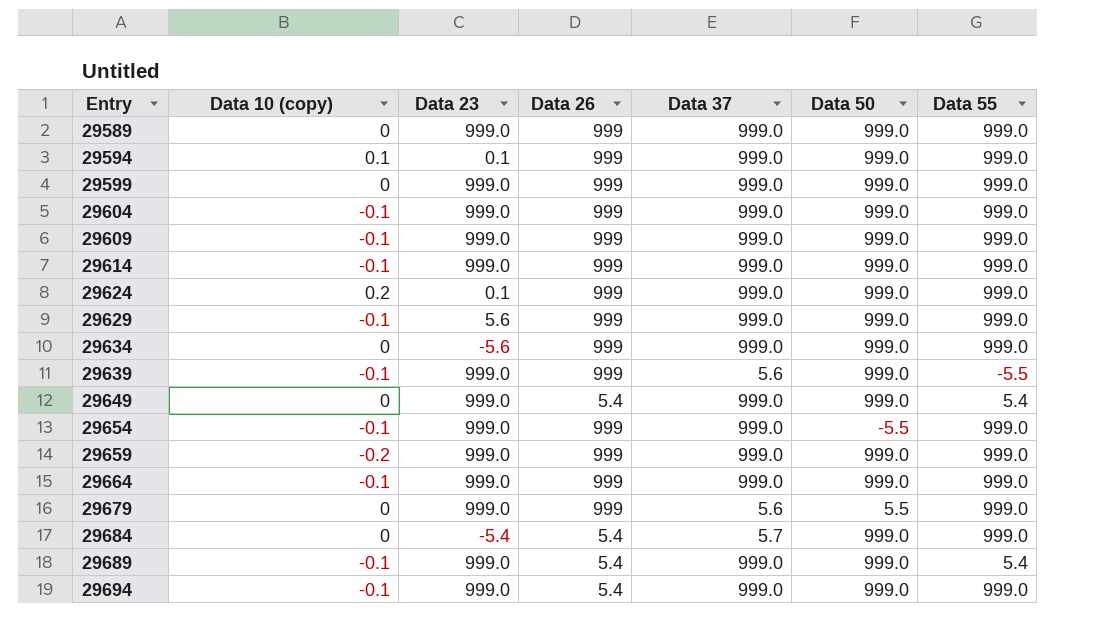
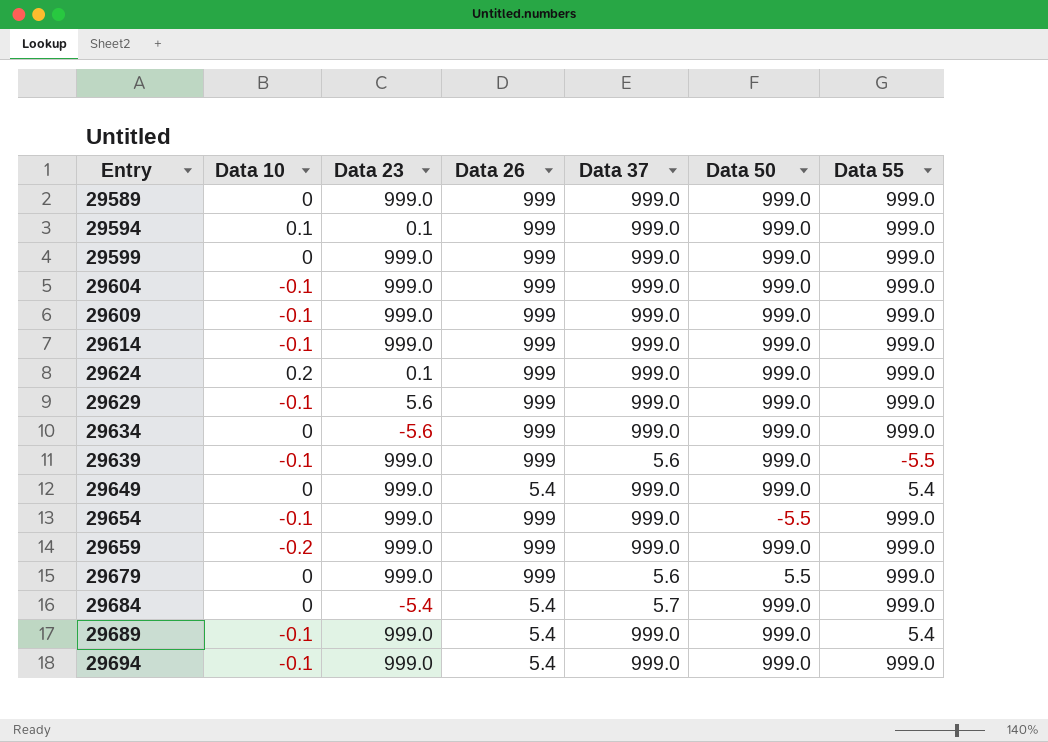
column name: Data 10 (copy) -> Data 10
row 29664: -0.1 | 999.0 | 999 | 999.0 | 999.0 | 999.0 -> none

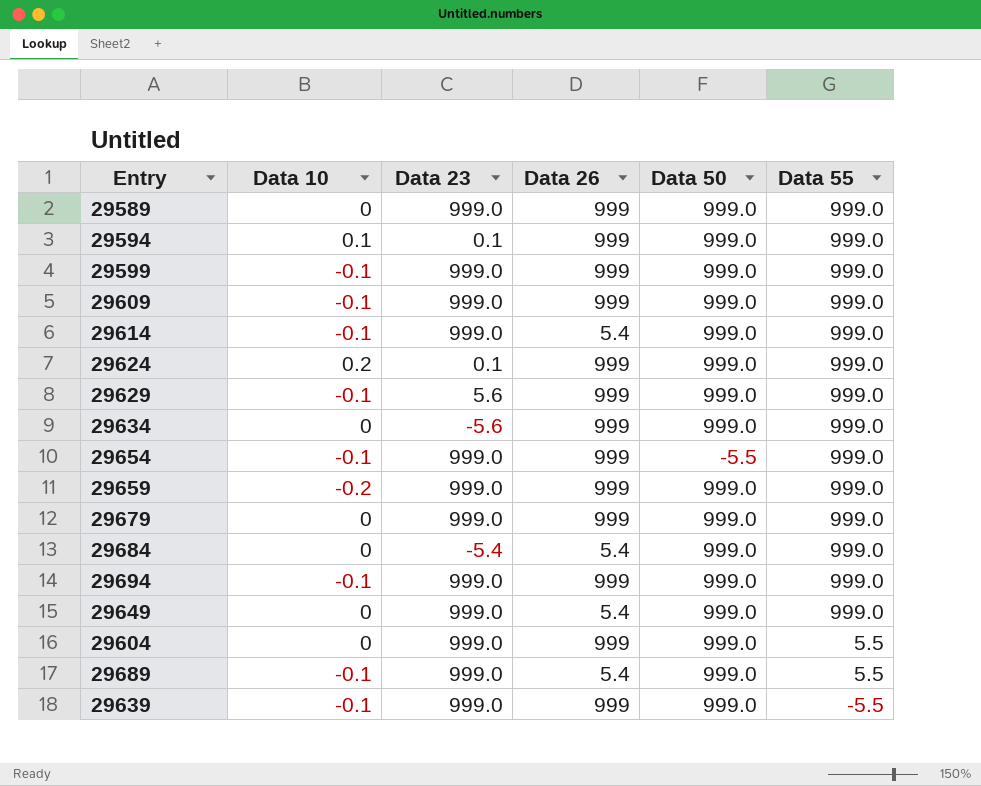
row order: Entry ascending -> Data 55 descending
column Data 37 | position: 5 -> none
29599 | Data 10: 0 -> -0.1
29614 | Data 26: 999 -> 5.4
29679 | Data 50: 5.5 -> 999.0
29694 | Data 26: 5.4 -> 999
29649 | Data 55: 5.4 -> 999.0
29604 | Data 10: -0.1 -> 0
29604 | Data 55: 999.0 -> 5.5
29689 | Data 55: 5.4 -> 5.5

